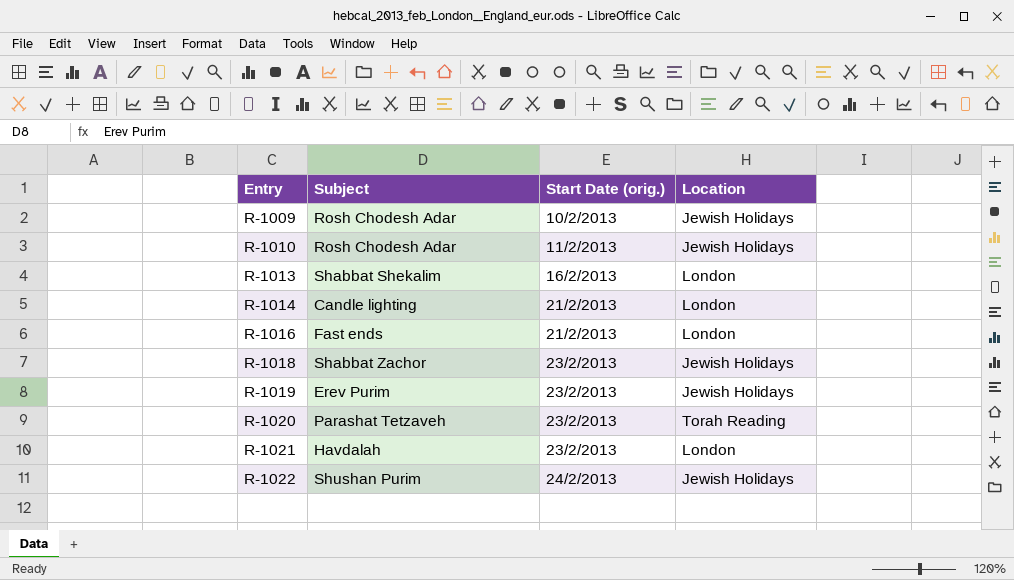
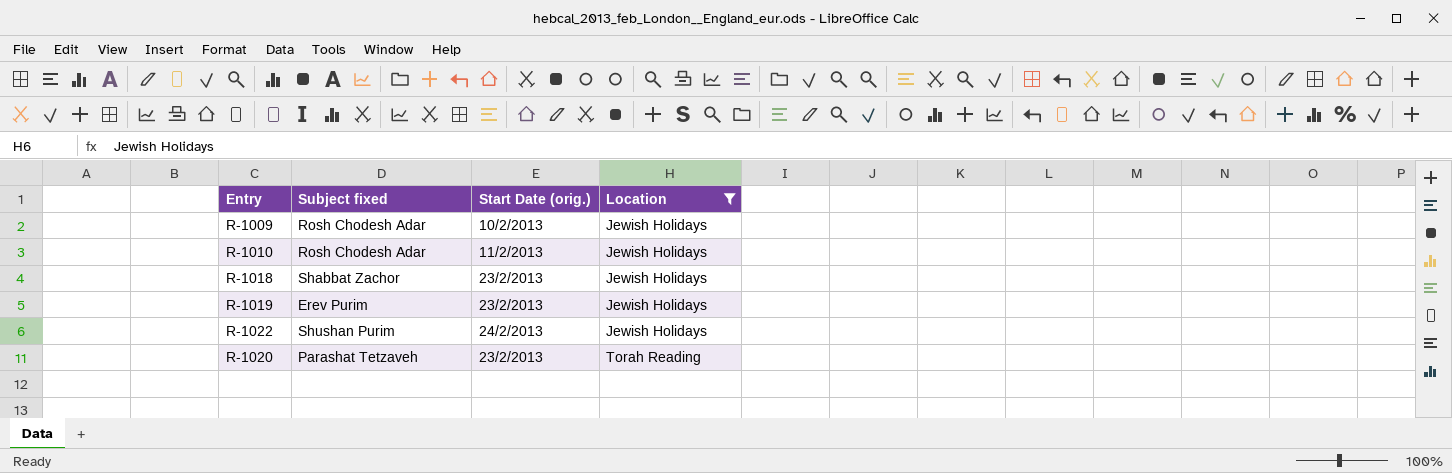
filter: none -> Location != London
row order: Entry ascending -> Location ascending
column name: Subject -> Subject fixed

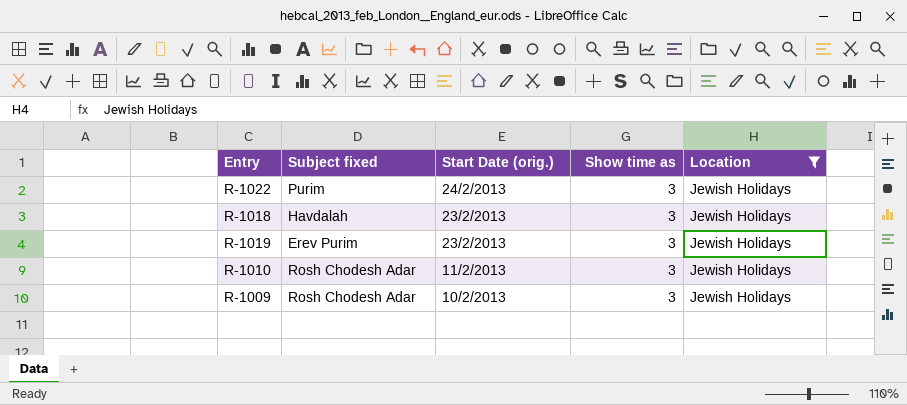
row order: Location ascending -> Start Date (orig.) descending
column Show time as | position: none -> 4
row R-1020: Parashat Tetzaveh | 23/2/2013 | Torah Reading -> none
R-1022 | Subject fixed: Shushan Purim -> Purim
R-1018 | Subject fixed: Shabbat Zachor -> Havdalah

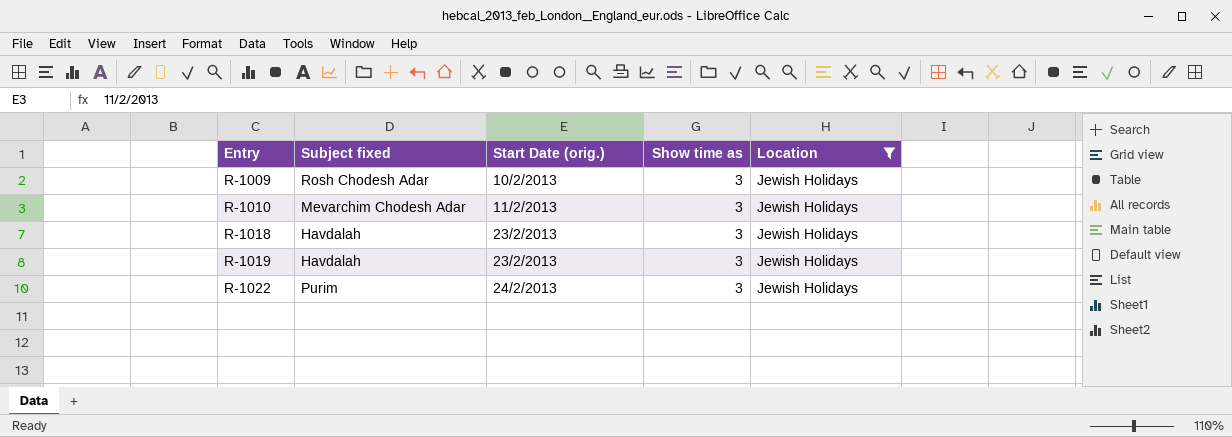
row order: Start Date (orig.) descending -> Entry ascending
R-1010 | Subject fixed: Rosh Chodesh Adar -> Mevarchim Chodesh Adar
R-1019 | Subject fixed: Erev Purim -> Havdalah

